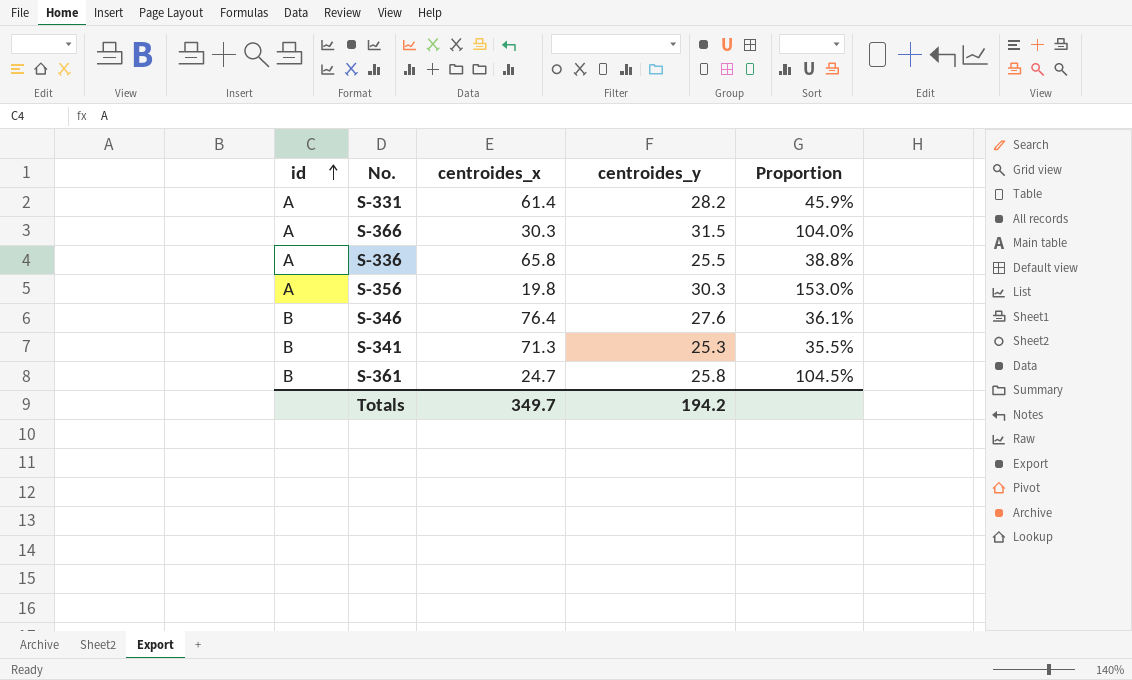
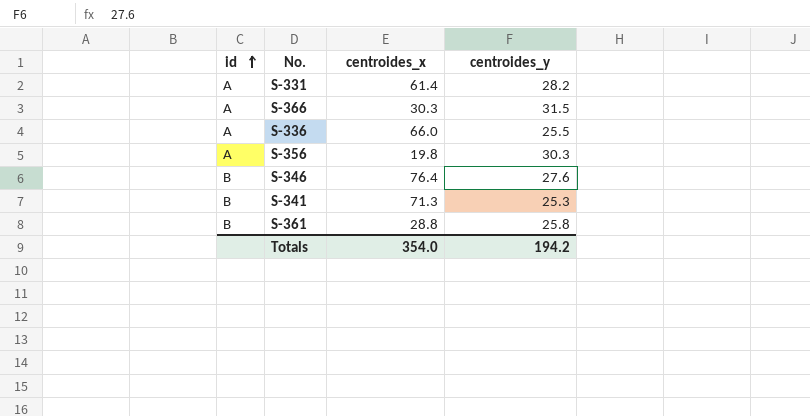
column Proportion | formula: [centroides_y] / [centroides_x] -> none
S-336 | centroides_x: 65.8 -> 66.0
S-361 | centroides_x: 24.7 -> 28.8
Totals | centroides_x: 349.7 -> 354.0

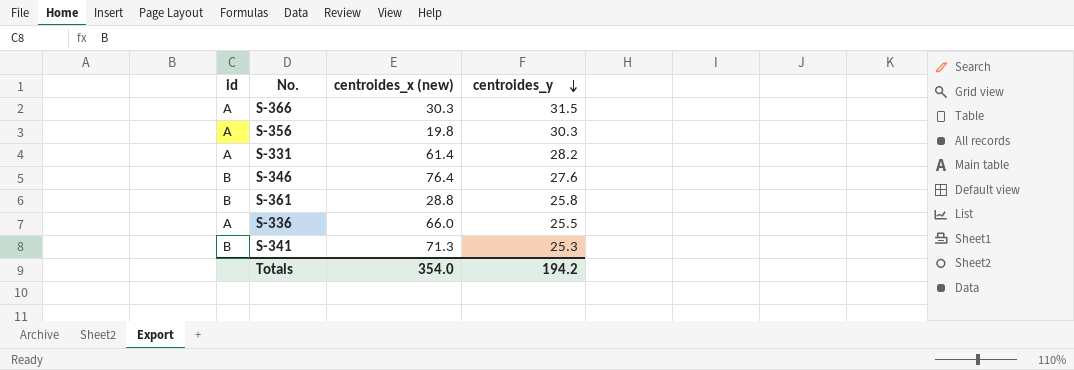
row order: id ascending -> centroides_y descending
column name: centroides_x -> centroides_x (new)

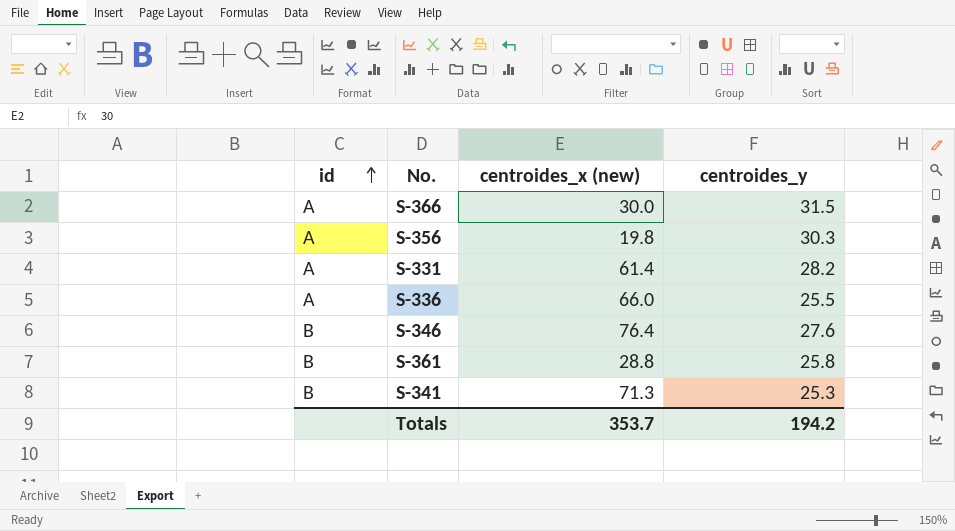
row order: centroides_y descending -> id ascending
S-366 | centroides_x (new): 30.3 -> 30.0
Totals | centroides_x (new): 354.0 -> 353.7

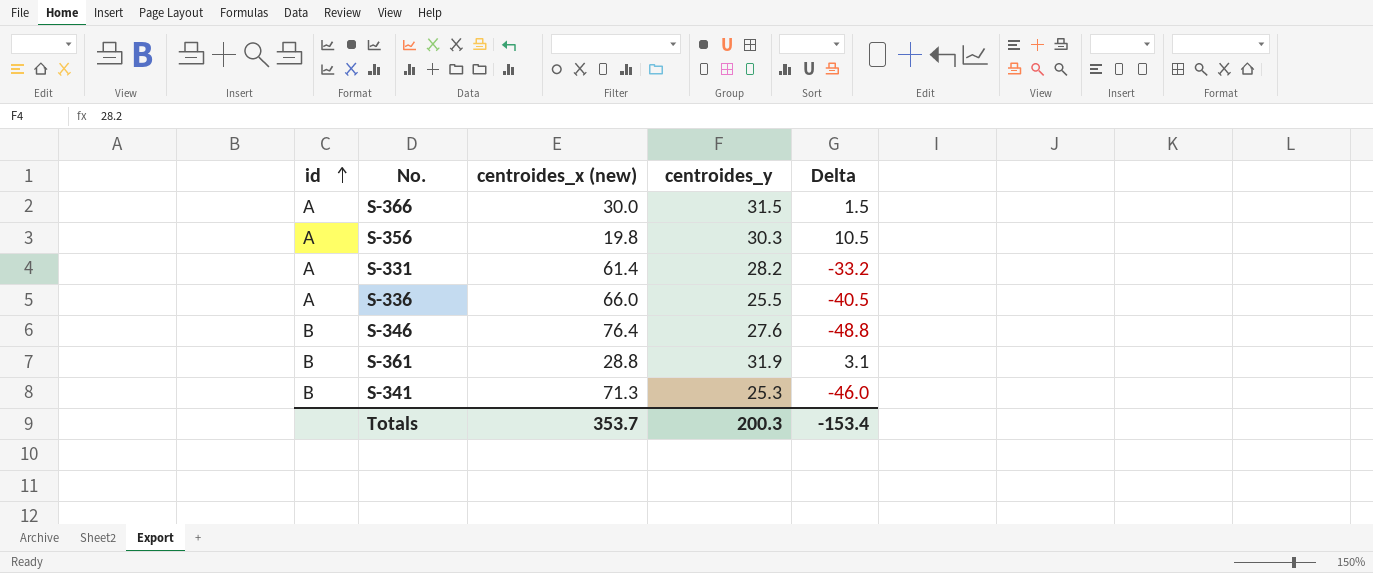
column Delta | formula: none -> [centroides_y] - [centroides_x (new)]
S-361 | centroides_y: 25.8 -> 31.9
Totals | centroides_y: 194.2 -> 200.3

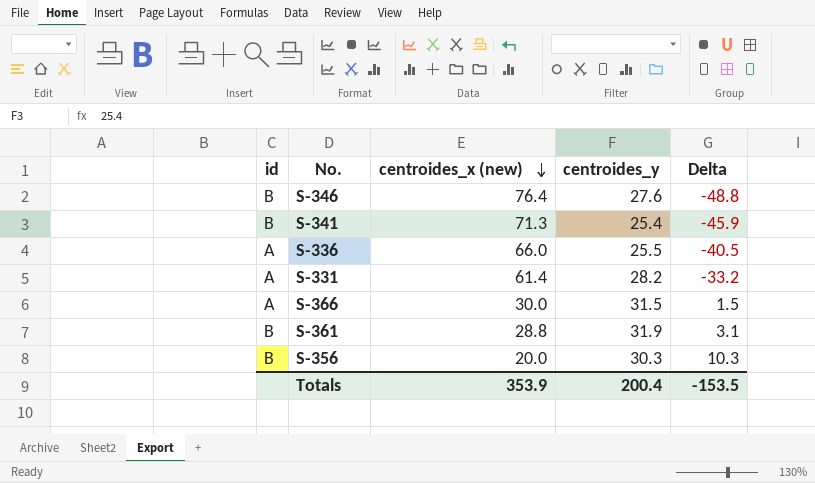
row order: id ascending -> centroides_x (new) descending
S-341 | centroides_y: 25.3 -> 25.4
S-341 | Delta: -46.0 -> -45.9
S-356 | id: A -> B
S-356 | centroides_x (new): 19.8 -> 20.0
S-356 | Delta: 10.5 -> 10.3
Totals | centroides_x (new): 353.7 -> 353.9
Totals | centroides_y: 200.3 -> 200.4
Totals | Delta: -153.4 -> -153.5

